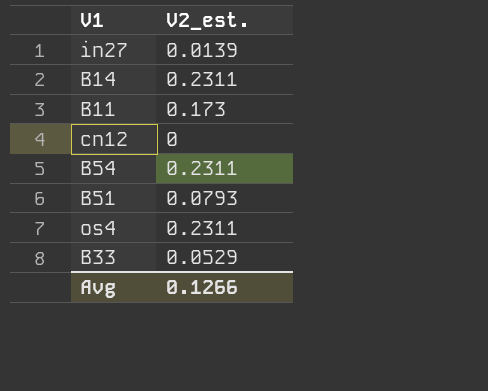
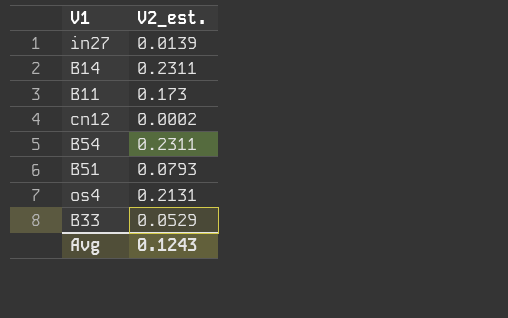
cn12 | V2_est.: 0 -> 0.0002
os4 | V2_est.: 0.2311 -> 0.2131
Avg | V2_est.: 0.1266 -> 0.1243

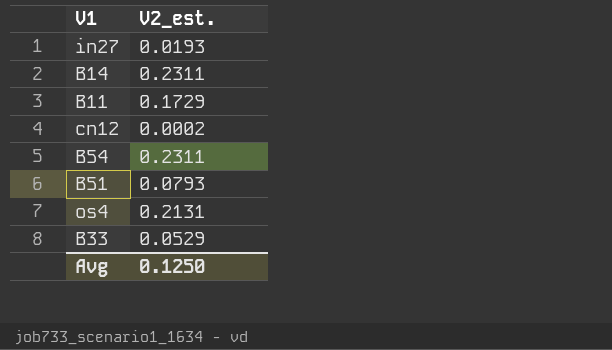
in27 | V2_est.: 0.0139 -> 0.0193
B11 | V2_est.: 0.173 -> 0.1729
Avg | V2_est.: 0.1243 -> 0.1250

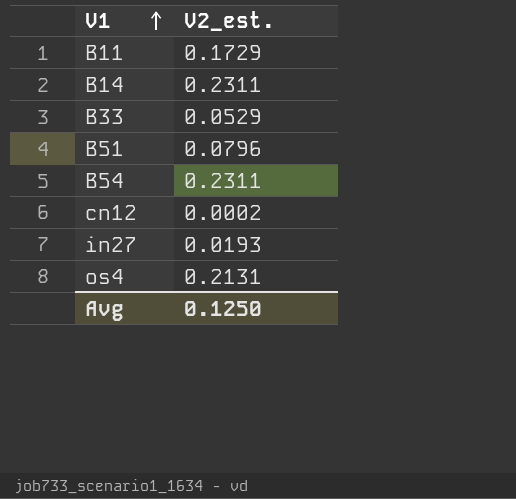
row order: none -> V1 ascending
B51 | V2_est.: 0.0793 -> 0.0796

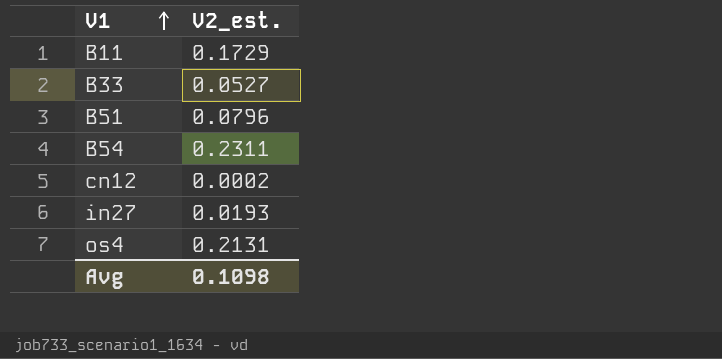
row B14: 0.2311 -> none
B33 | V2_est.: 0.0529 -> 0.0527
Avg | V2_est.: 0.1250 -> 0.1098

